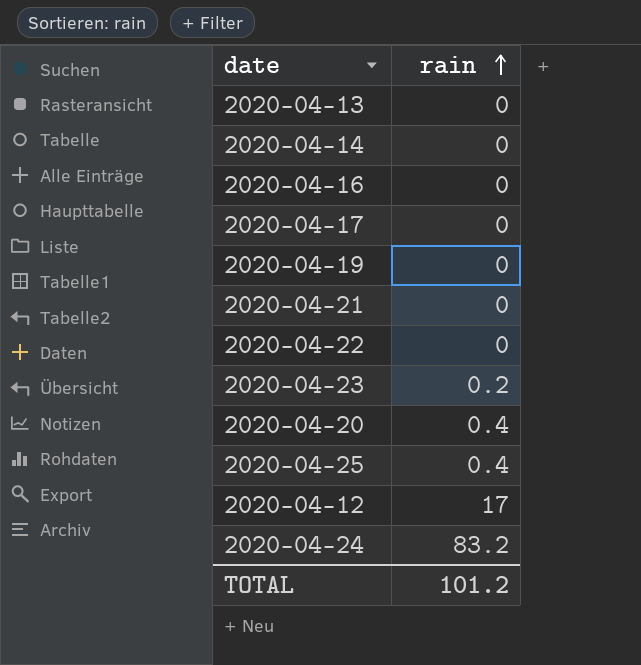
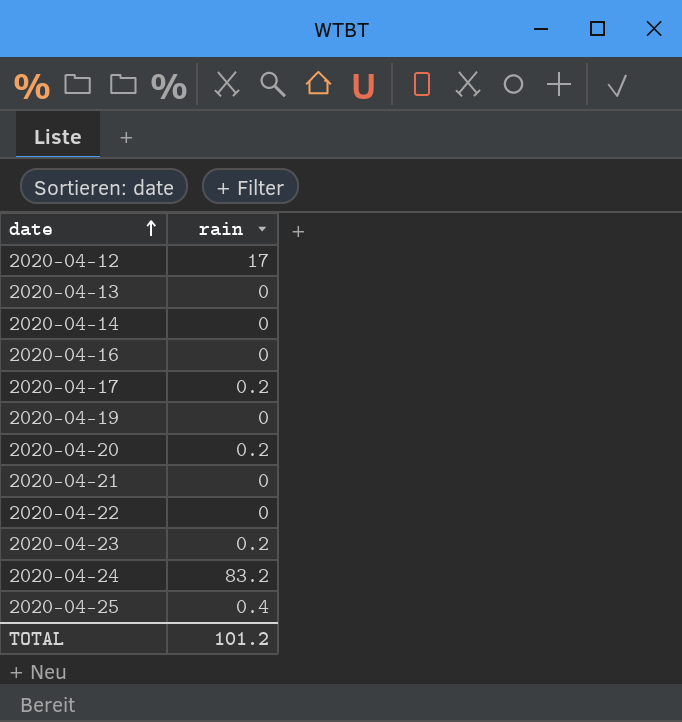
row order: rain ascending -> date ascending
2020-04-17 | rain: 0 -> 0.2
2020-04-20 | rain: 0.4 -> 0.2

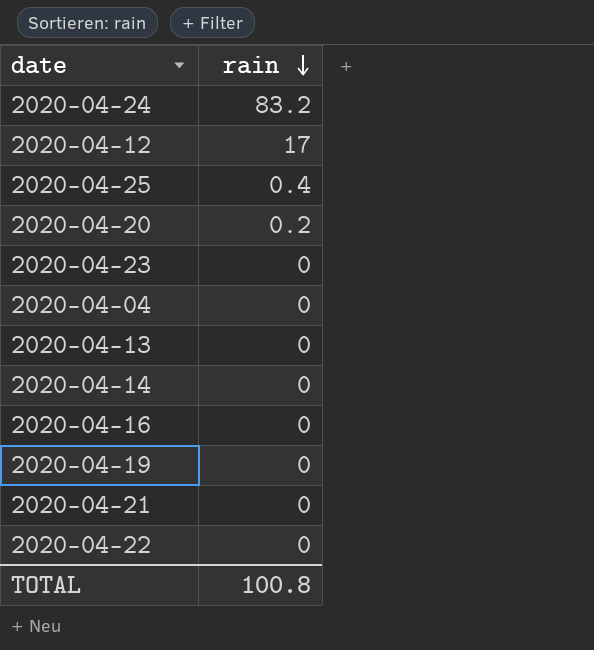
row order: date ascending -> rain descending
row 2020-04-17: 0.2 -> none
2020-04-23 | rain: 0.2 -> 0
row 2020-04-04: none -> 0
TOTAL | rain: 101.2 -> 100.8

